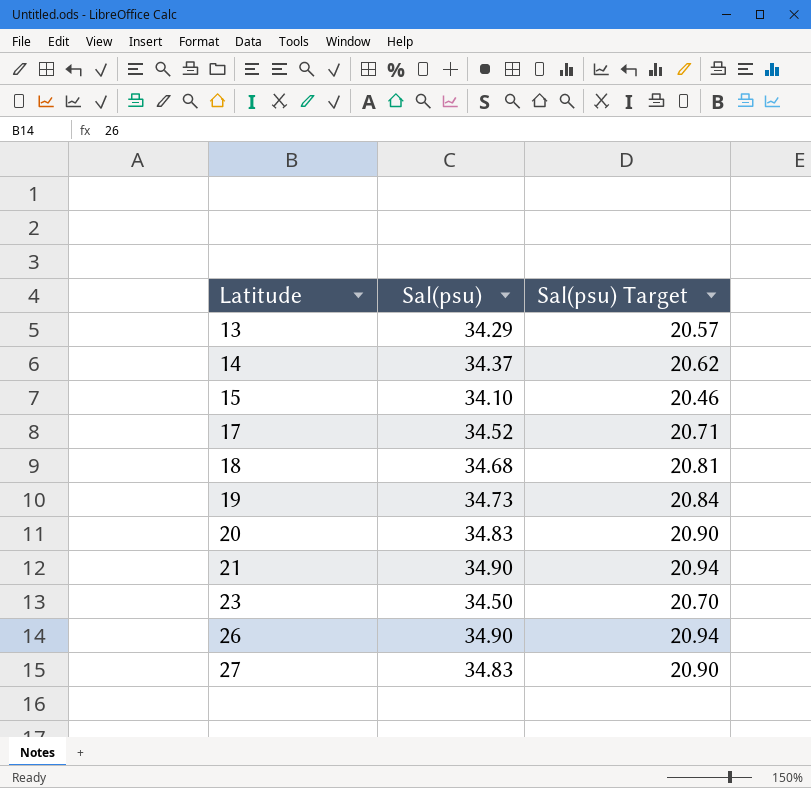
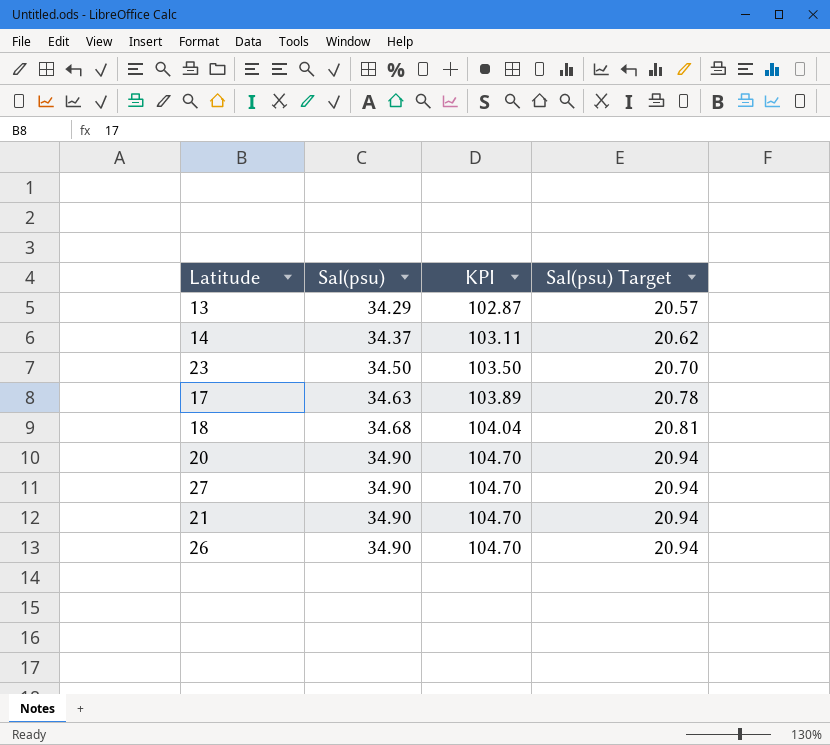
row order: Latitude ascending -> Sal(psu) ascending
column KPI | formula: none -> [Sal(psu)] * 3
row 15: 34.10 | 20.46 -> none
row 19: 34.73 | 20.84 -> none
17 | Sal(psu): 34.52 -> 34.63
17 | Sal(psu) Target: 20.71 -> 20.78
20 | Sal(psu): 34.83 -> 34.90
20 | Sal(psu) Target: 20.90 -> 20.94
27 | Sal(psu): 34.83 -> 34.90
27 | Sal(psu) Target: 20.90 -> 20.94

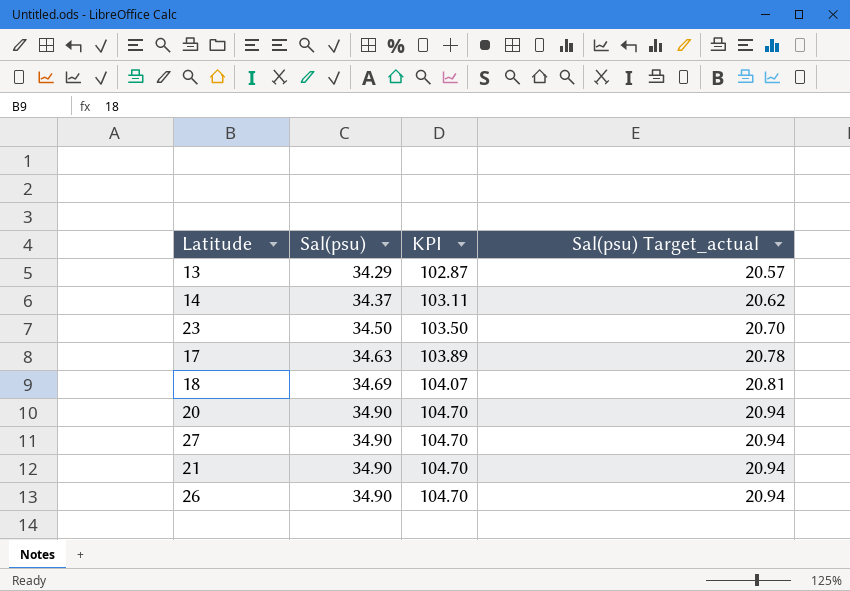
column name: Sal(psu) Target -> Sal(psu) Target_actual
18 | Sal(psu): 34.68 -> 34.69
18 | KPI: 104.04 -> 104.07

